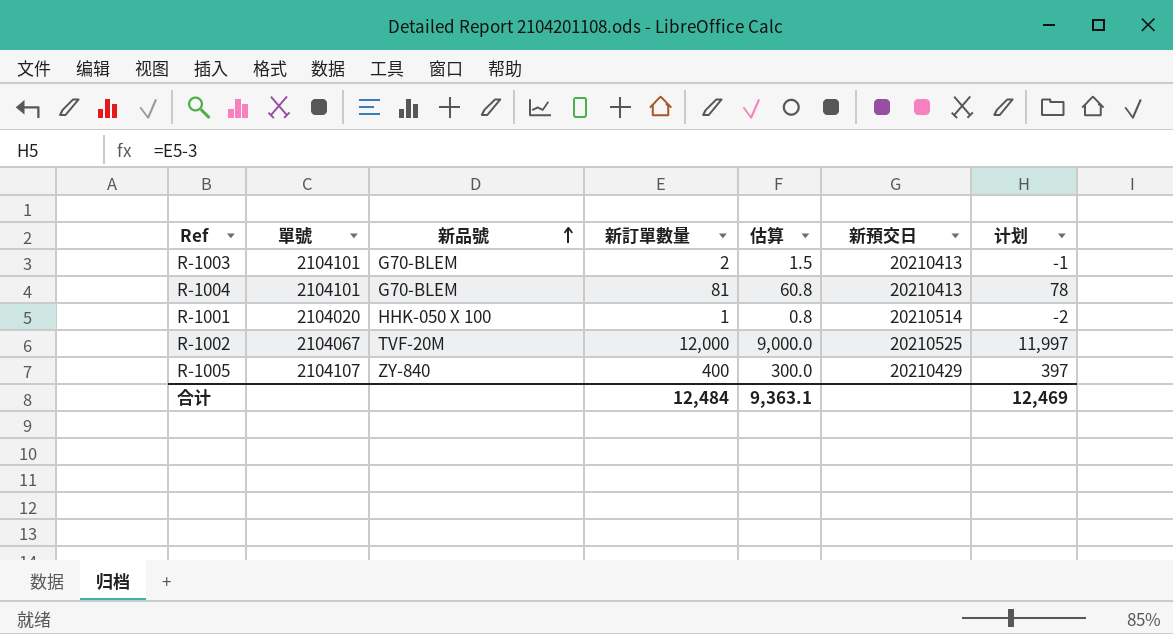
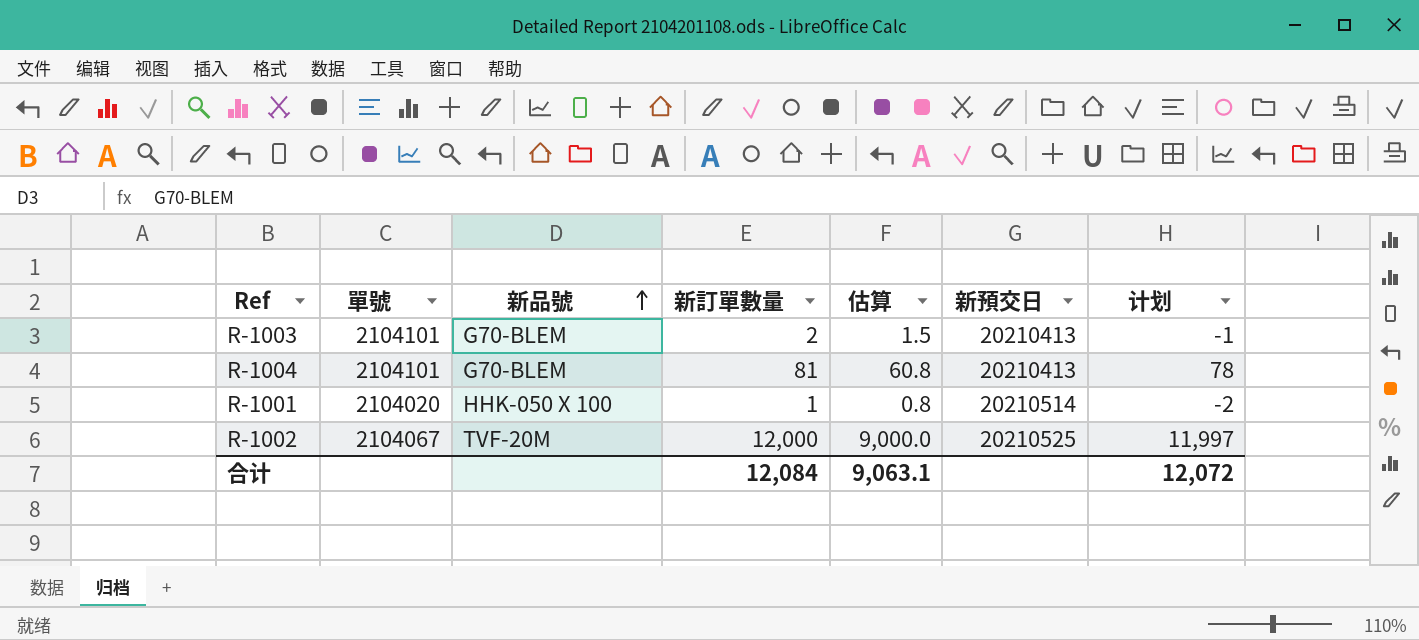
row R-1005: 2104107 | ZY-840 | 400 | 300.0 | 20210429 | 397 -> none
合计 | 新訂單數量: 12,484 -> 12,084
合计 | 估算: 9,363.1 -> 9,063.1
合计 | 计划: 12,469 -> 12,072

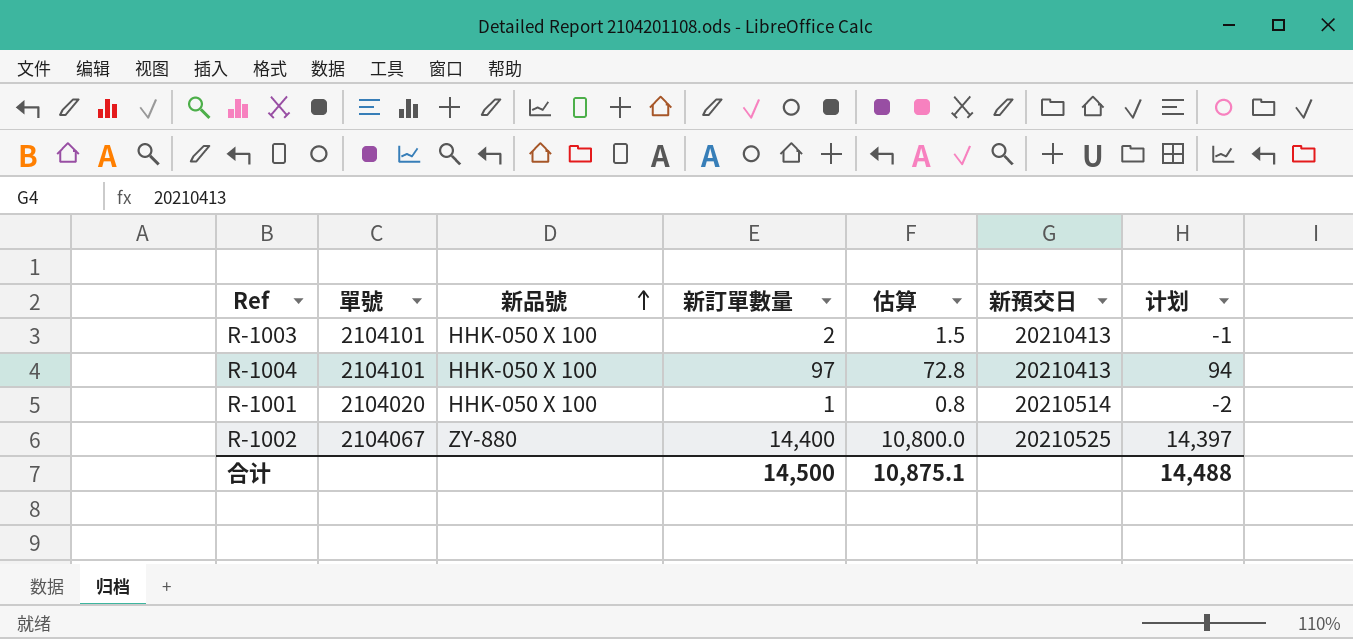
R-1003 | 新品號: G70-BLEM -> HHK-050 X 100
R-1004 | 新品號: G70-BLEM -> HHK-050 X 100
R-1004 | 新訂單數量: 81 -> 97
R-1004 | 估算: 60.8 -> 72.8
R-1004 | 计划: 78 -> 94
R-1002 | 新品號: TVF-20M -> ZY-880
R-1002 | 新訂單數量: 12,000 -> 14,400
R-1002 | 估算: 9,000.0 -> 10,800.0
R-1002 | 计划: 11,997 -> 14,397
合计 | 新訂單數量: 12,084 -> 14,500
合计 | 估算: 9,063.1 -> 10,875.1
合计 | 计划: 12,072 -> 14,488

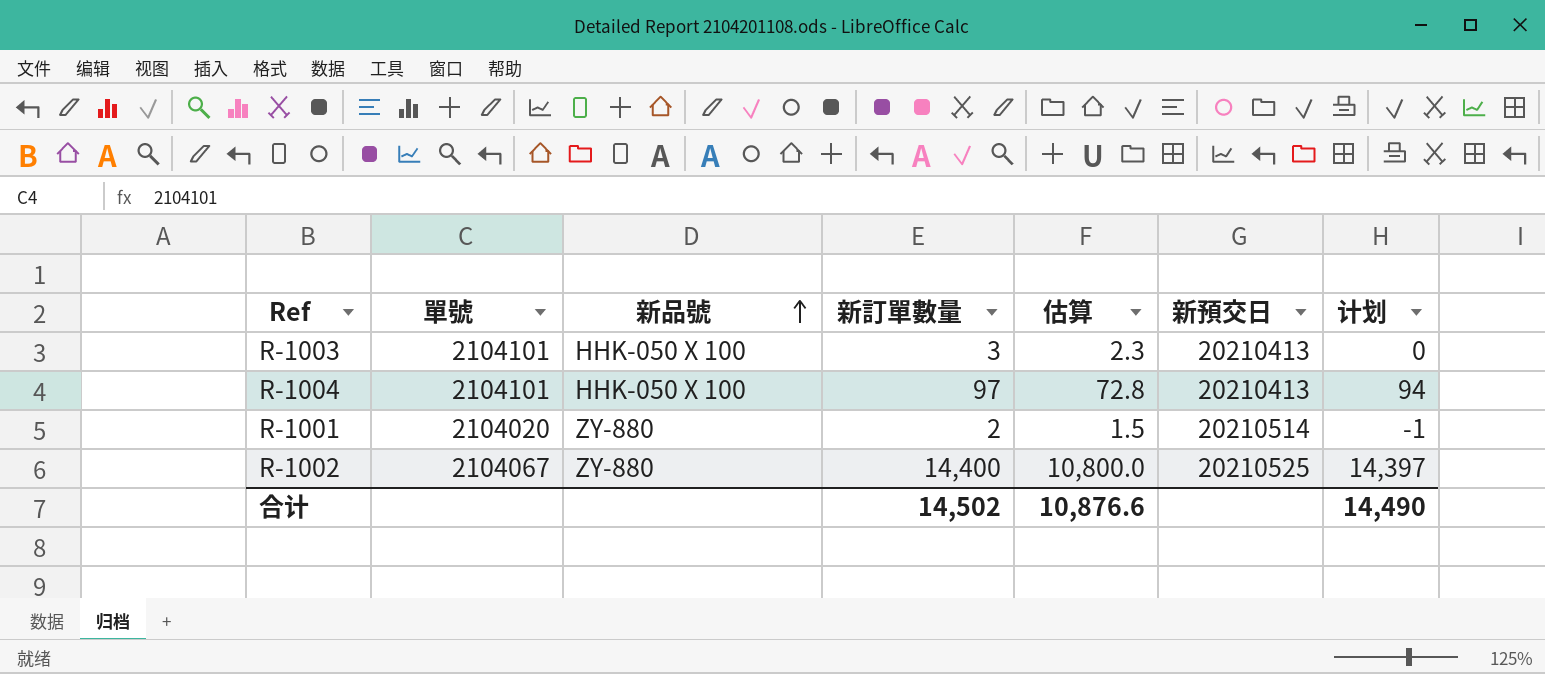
R-1003 | 新訂單數量: 2 -> 3
R-1003 | 估算: 1.5 -> 2.3
R-1003 | 计划: -1 -> 0
R-1001 | 新品號: HHK-050 X 100 -> ZY-880
R-1001 | 新訂單數量: 1 -> 2
R-1001 | 估算: 0.8 -> 1.5
R-1001 | 计划: -2 -> -1
合计 | 新訂單數量: 14,500 -> 14,502
合计 | 估算: 10,875.1 -> 10,876.6
合计 | 计划: 14,488 -> 14,490

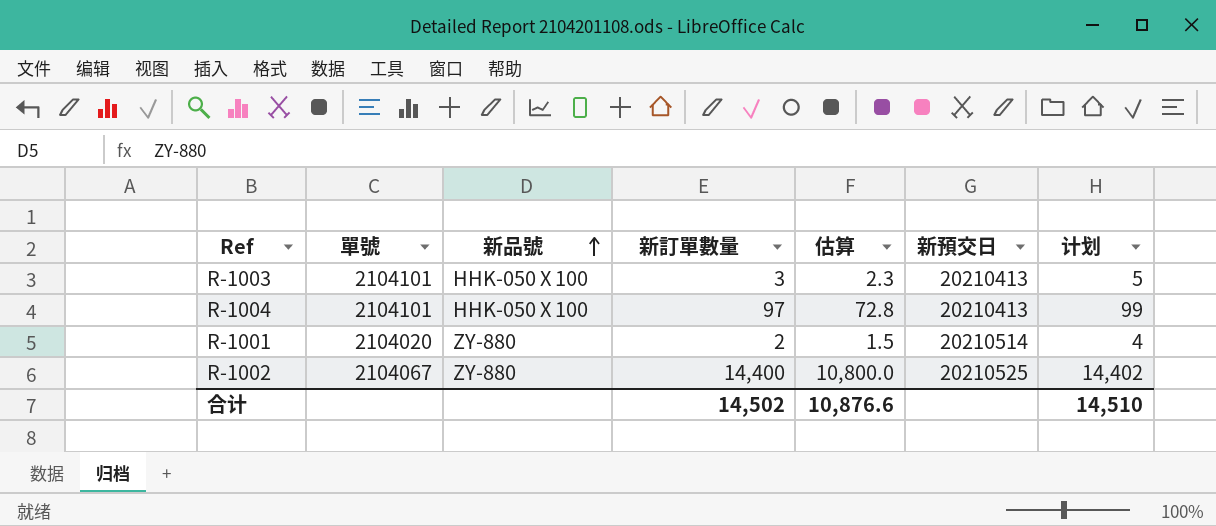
column 计划 | formula: [新訂單數量] - 3 -> [新訂單數量] + 2
合计 | 计划: 14,490 -> 14,510

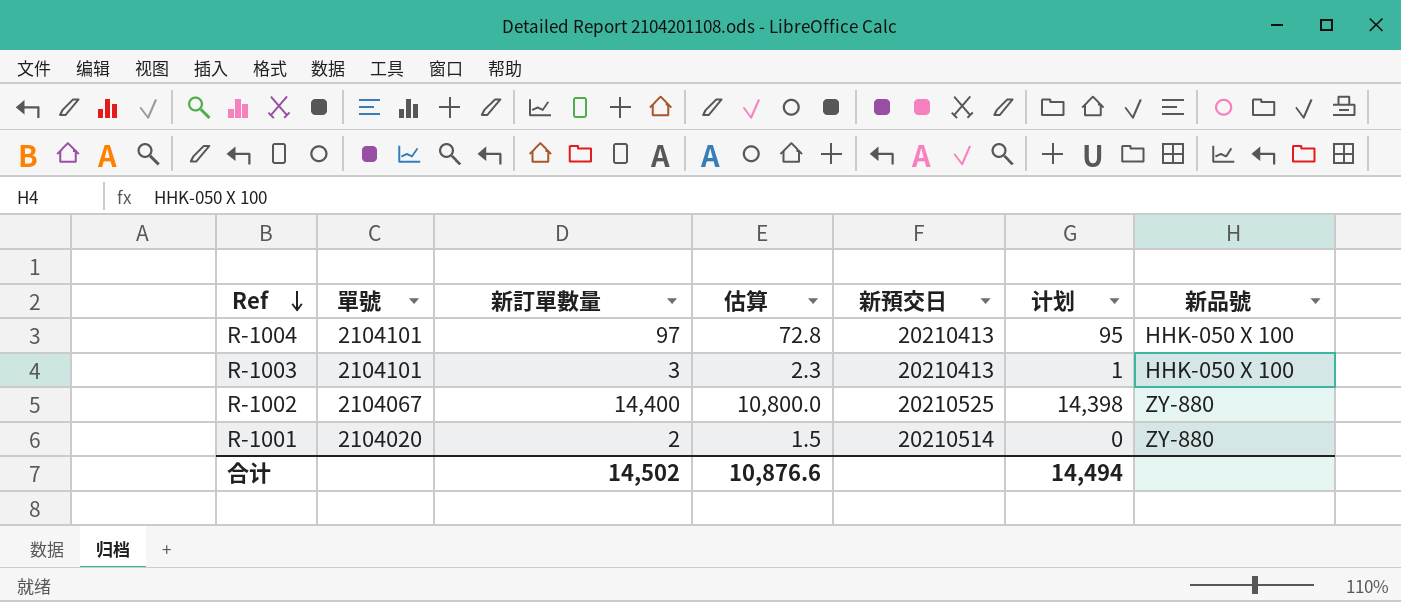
row order: 新品號 ascending -> Ref descending
column 计划 | formula: [新訂單數量] + 2 -> [新訂單數量] - 2
column 新品號 | position: 3 -> 7
合计 | 计划: 14,510 -> 14,494

